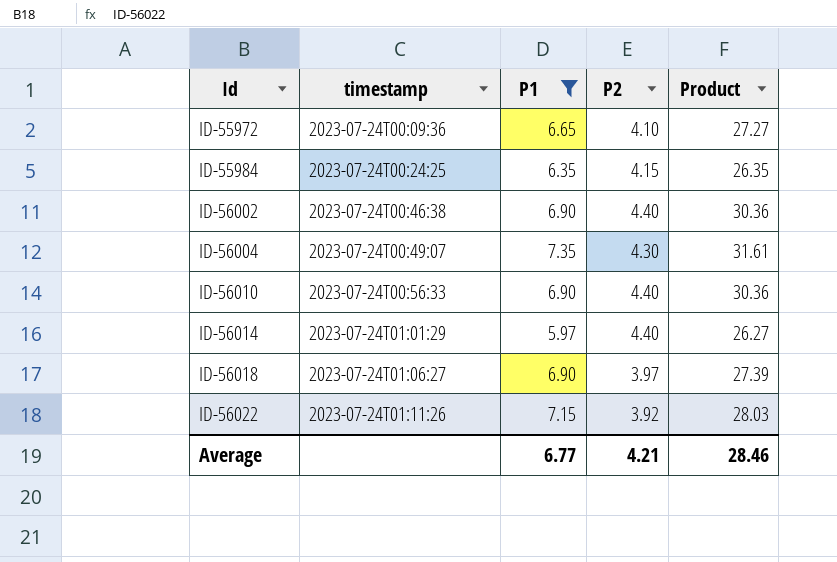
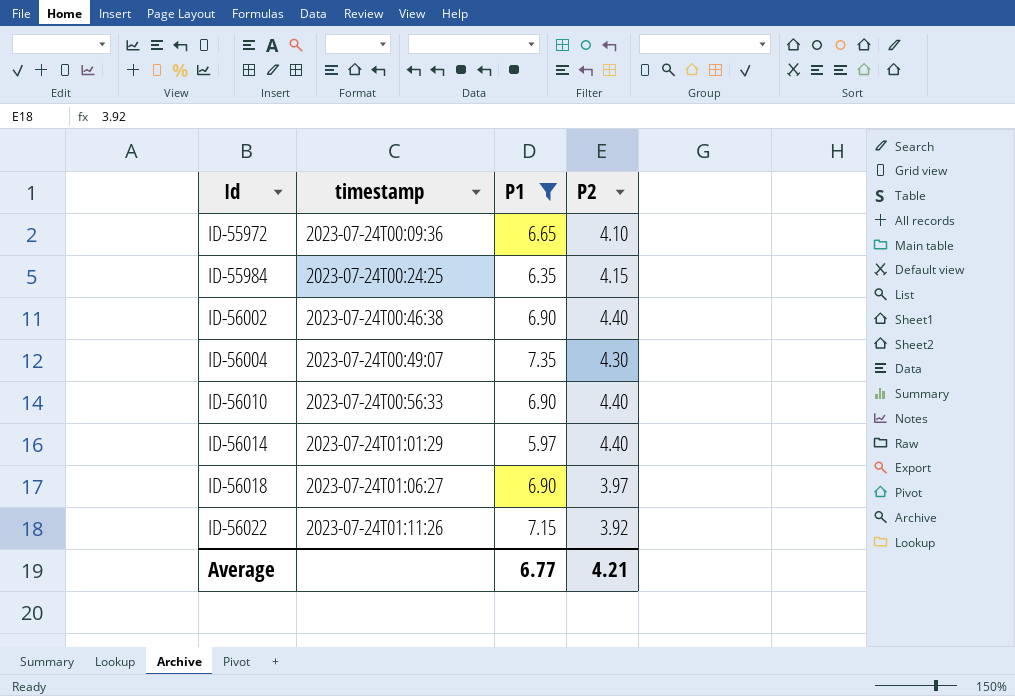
column Product | formula: [P1] * [P2] -> none

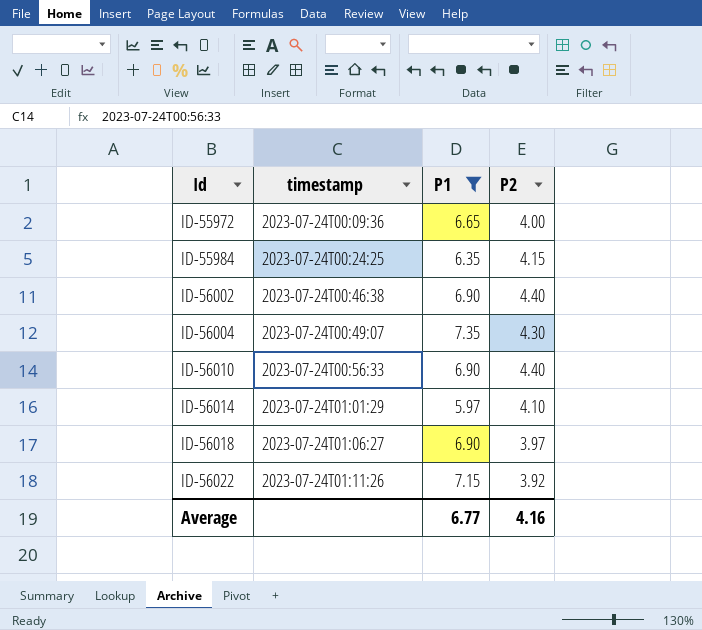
ID-55972 | P2: 4.10 -> 4.00
ID-56014 | P2: 4.40 -> 4.10
Average | P2: 4.21 -> 4.16

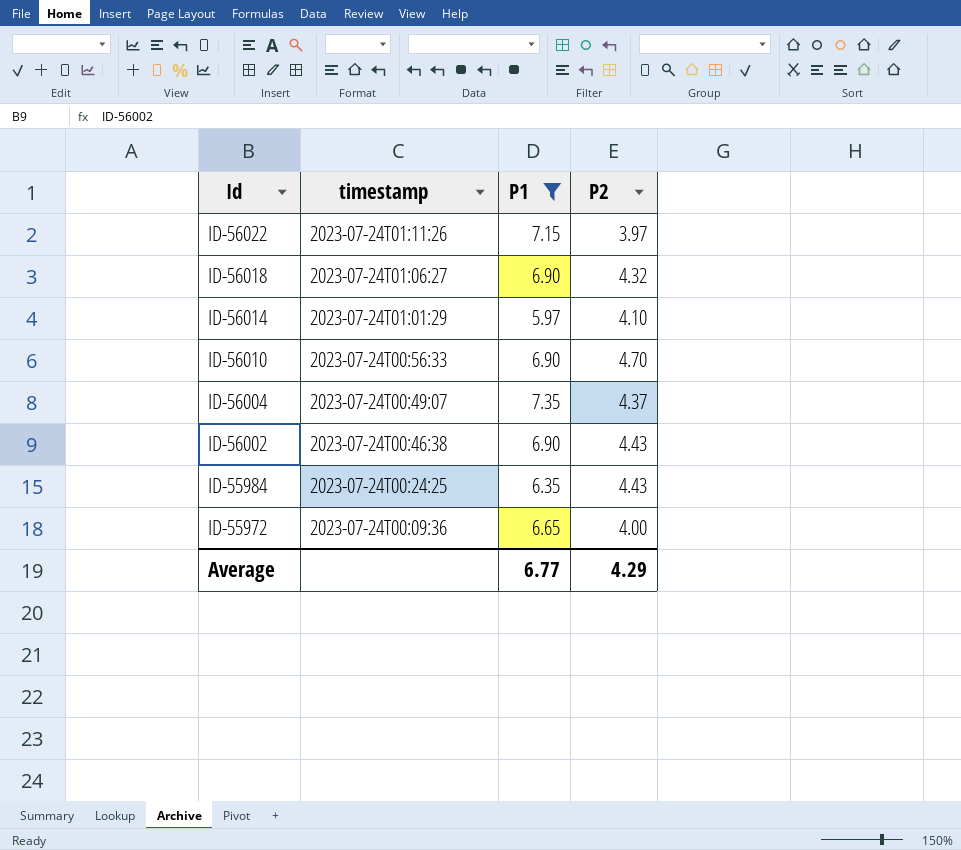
row order: Id ascending -> Id descending
ID-56022 | P2: 3.92 -> 3.97
ID-56018 | P2: 3.97 -> 4.32
ID-56010 | P2: 4.40 -> 4.70
ID-56004 | P2: 4.30 -> 4.37
ID-56002 | P2: 4.40 -> 4.43
ID-55984 | P2: 4.15 -> 4.43
Average | P2: 4.16 -> 4.29

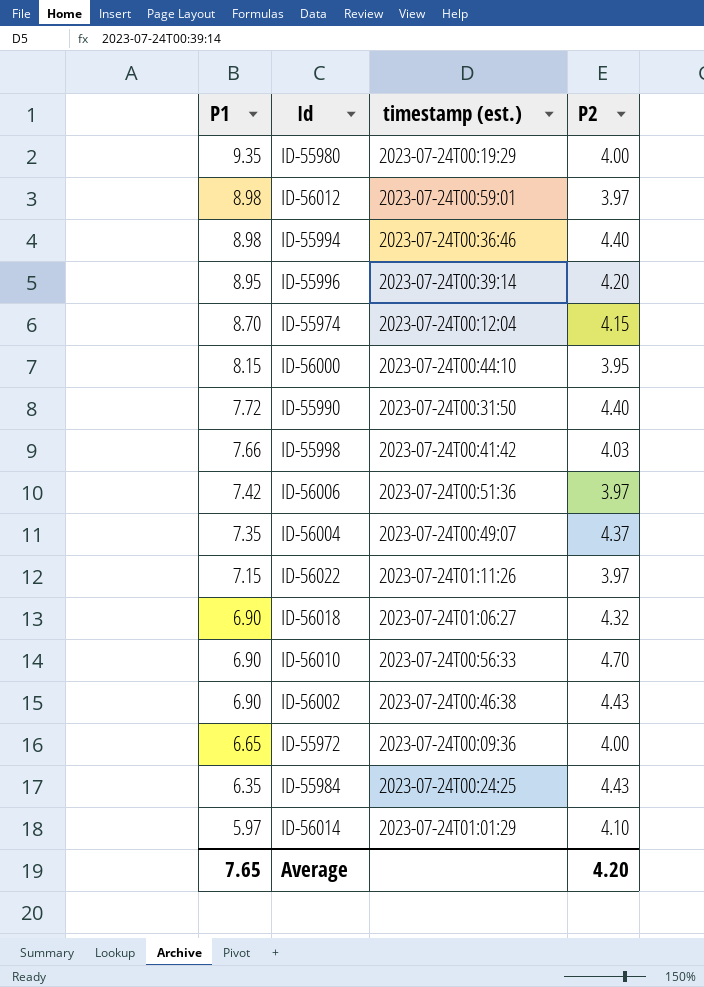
filter: P1 <= 7.35 -> none
row order: Id descending -> P1 descending
column P1 | position: 3 -> 1
column name: timestamp -> timestamp (est.)
Average | P1: 6.77 -> 7.65
Average | P2: 4.29 -> 4.20

